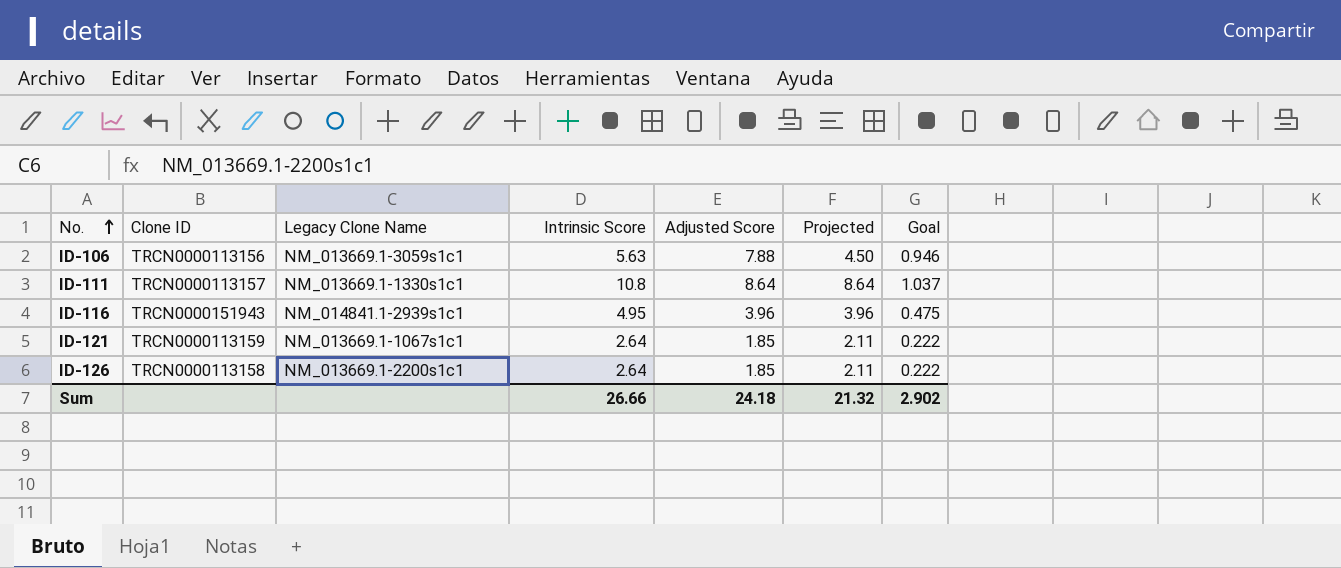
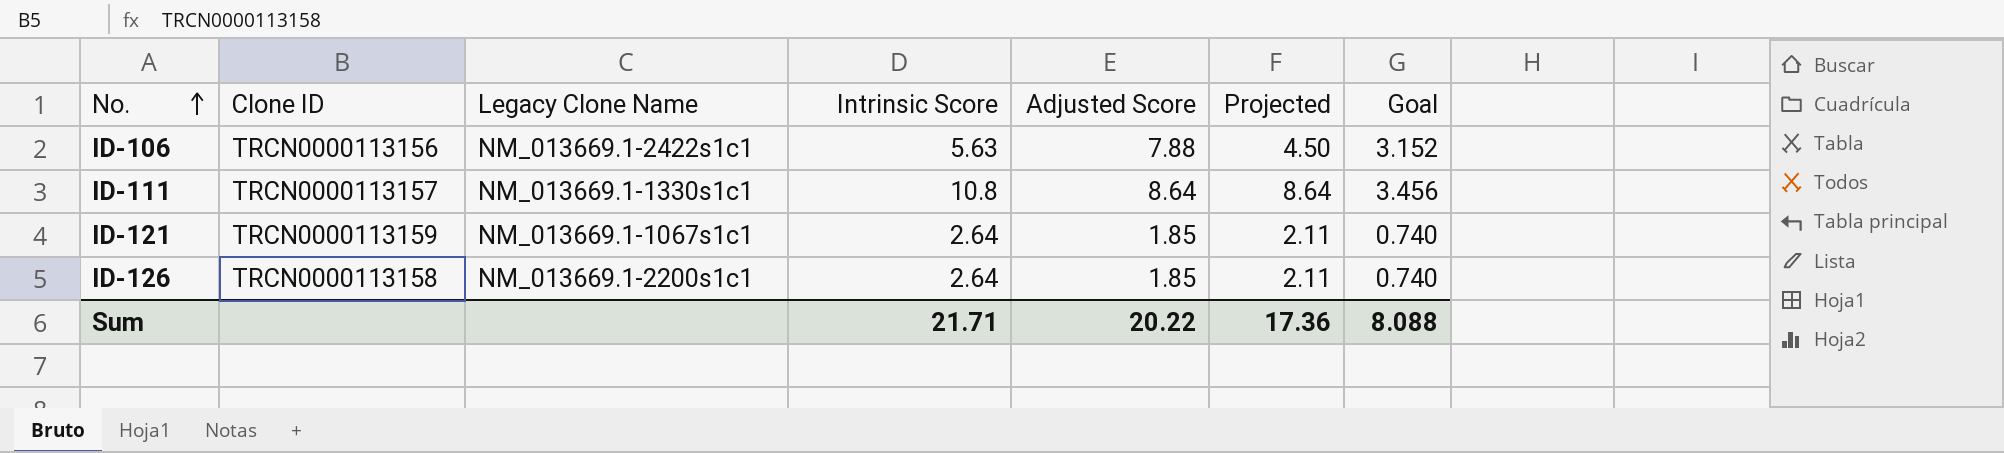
column Goal | formula: [Adjusted Score] * 0.12 -> [Adjusted Score] * 0.4
row ID-116: TRCN0000151943 | NM_014841.1-2939s1c1 | 4.95 | 3.96 | 3.96 | 0.475 -> none
ID-106 | Legacy Clone Name: NM_013669.1-3059s1c1 -> NM_013669.1-2422s1c1
Sum | Intrinsic Score: 26.66 -> 21.71
Sum | Adjusted Score: 24.18 -> 20.22
Sum | Projected: 21.32 -> 17.36
Sum | Goal: 2.902 -> 8.088

